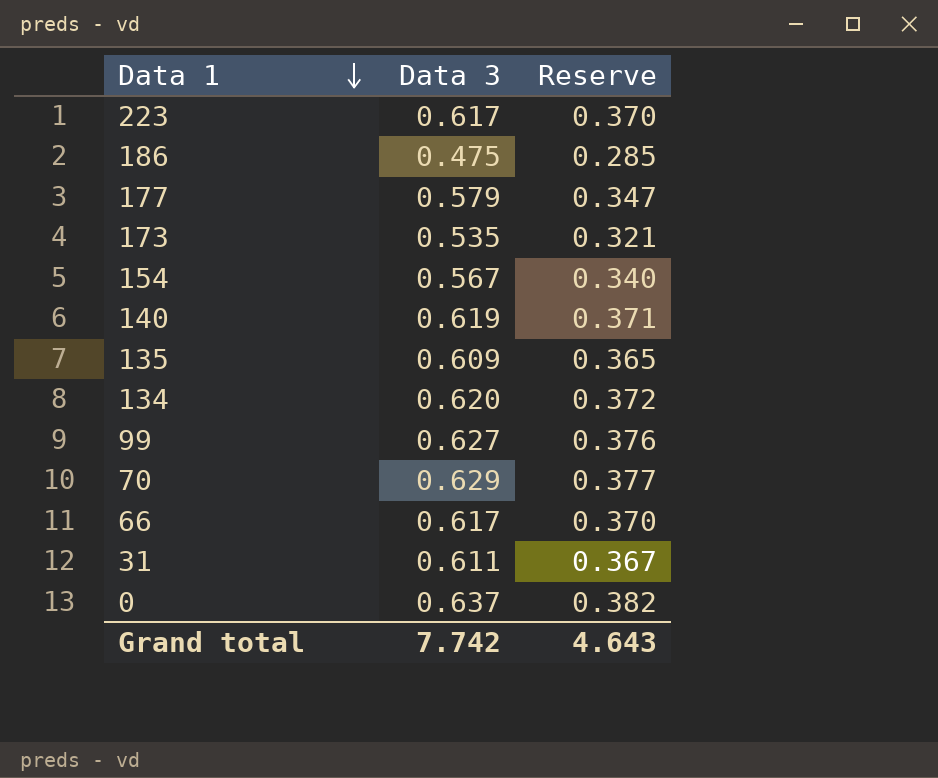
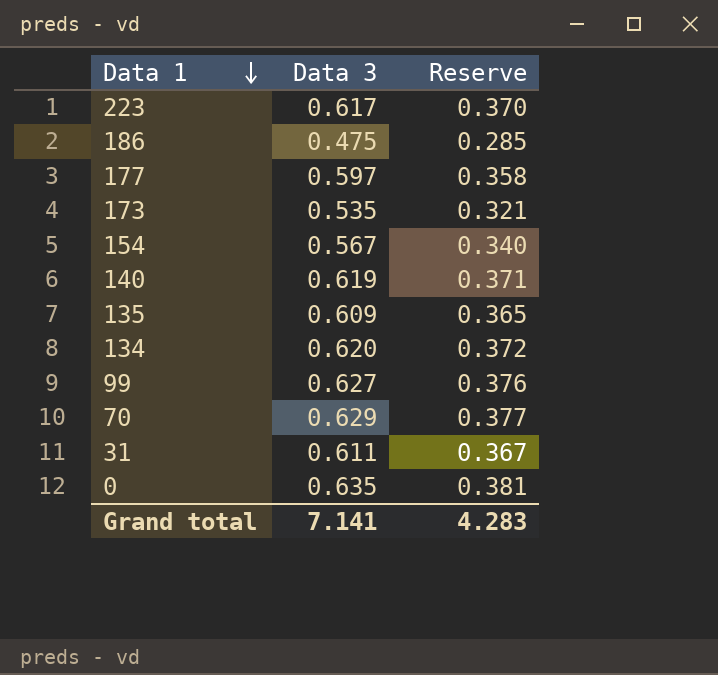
row 66: 0.617 | 0.370 -> none
177 | Data 3: 0.579 -> 0.597
177 | Reserve: 0.347 -> 0.358
0 | Data 3: 0.637 -> 0.635
0 | Reserve: 0.382 -> 0.381
Grand total | Data 3: 7.742 -> 7.141
Grand total | Reserve: 4.643 -> 4.283

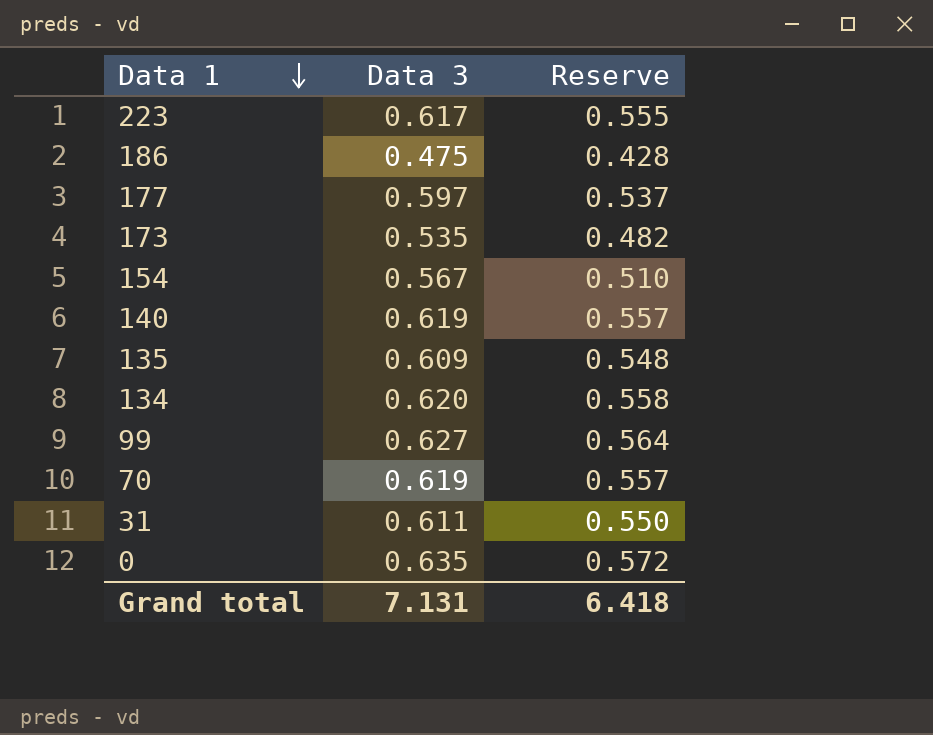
column Reserve | formula: [Data 3] * 0.6 -> [Data 3] * 0.9
70 | Data 3: 0.629 -> 0.619
Grand total | Data 3: 7.141 -> 7.131
Grand total | Reserve: 4.283 -> 6.418

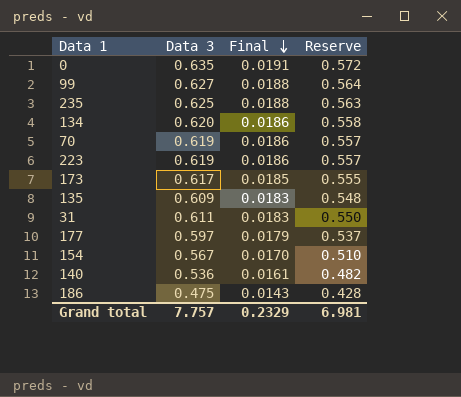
row order: Data 1 descending -> Final descending
column Final | formula: none -> [Data 3] * 0.03
row 235: none -> 0.625 | 0.0188 | 0.563
223 | Data 3: 0.617 -> 0.619
223 | Reserve: 0.555 -> 0.557
173 | Data 3: 0.535 -> 0.617
173 | Reserve: 0.482 -> 0.555
140 | Data 3: 0.619 -> 0.536
140 | Reserve: 0.557 -> 0.482
Grand total | Data 3: 7.131 -> 7.757
Grand total | Reserve: 6.418 -> 6.981

